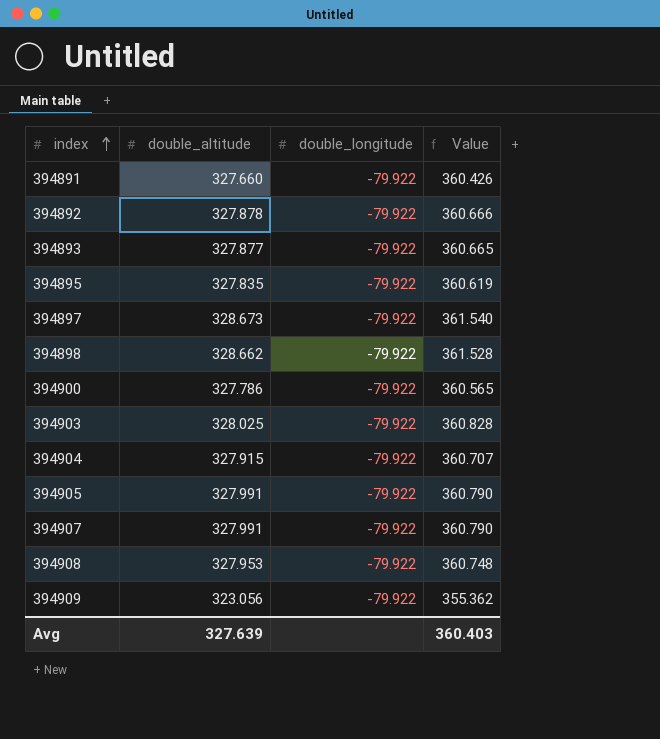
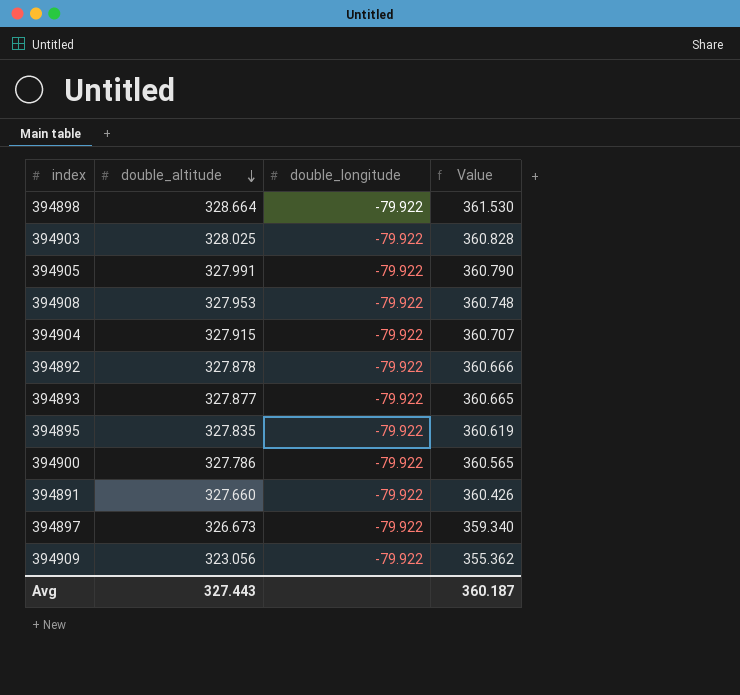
row order: index ascending -> double_altitude descending
row 394907: 327.991 | -79.922 | 360.790 -> none
394898 | double_altitude: 328.662 -> 328.664
394898 | Value: 361.528 -> 361.530
394897 | double_altitude: 328.673 -> 326.673
394897 | Value: 361.540 -> 359.340
Avg | double_altitude: 327.639 -> 327.443
Avg | Value: 360.403 -> 360.187

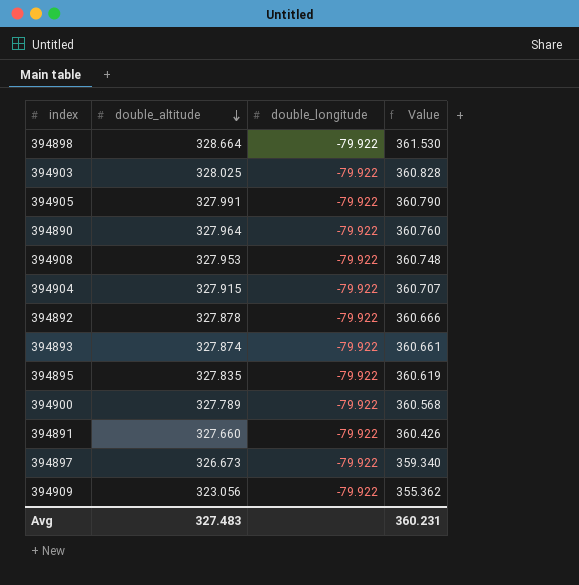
row 394890: none -> 327.964 | -79.922 | 360.760
394893 | double_altitude: 327.877 -> 327.874
394893 | Value: 360.665 -> 360.661
394900 | double_altitude: 327.786 -> 327.789
394900 | Value: 360.565 -> 360.568
Avg | double_altitude: 327.443 -> 327.483
Avg | Value: 360.187 -> 360.231

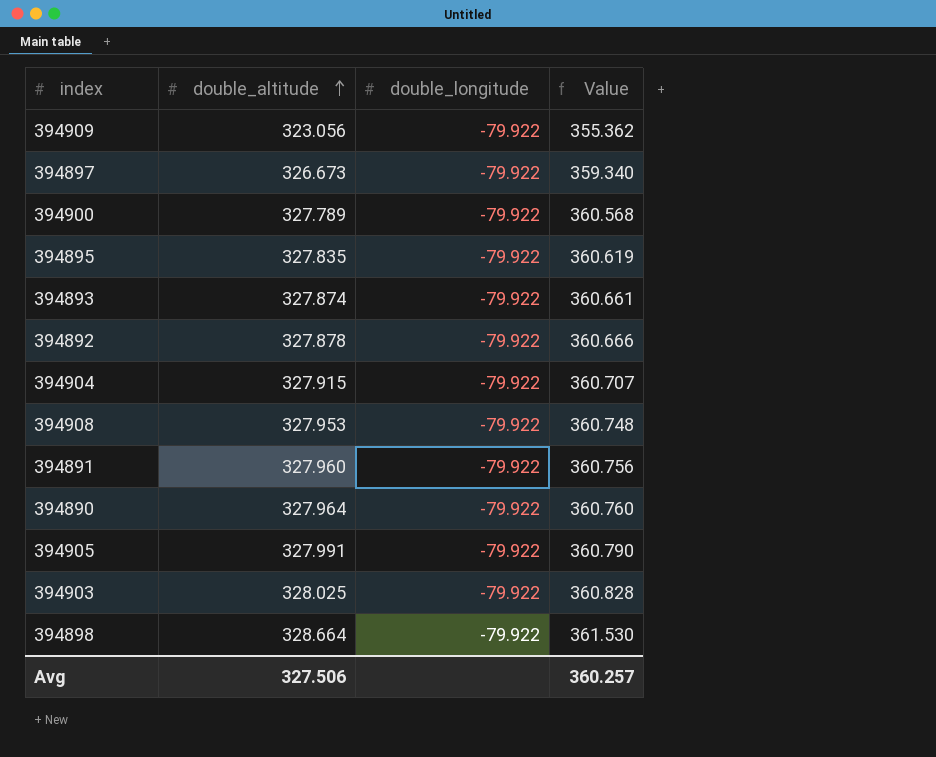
row order: double_altitude descending -> double_altitude ascending
394891 | double_altitude: 327.660 -> 327.960
394891 | Value: 360.426 -> 360.756
Avg | double_altitude: 327.483 -> 327.506
Avg | Value: 360.231 -> 360.257

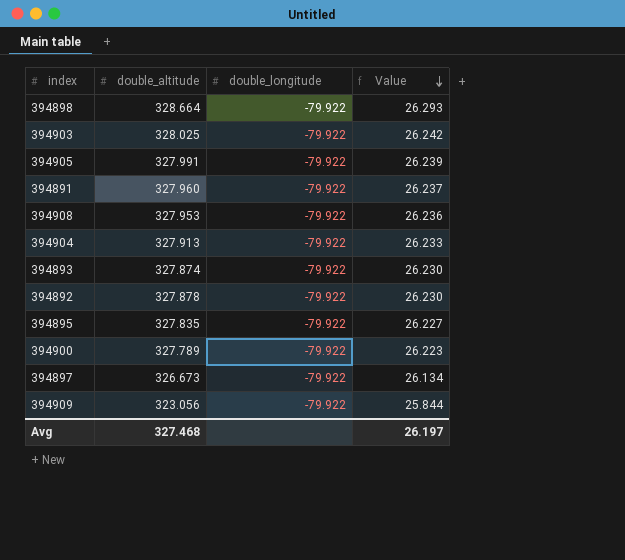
row order: double_altitude ascending -> Value descending
column Value | formula: [double_altitude] * 1.1 -> [double_altitude] * 0.08
row 394890: 327.964 | -79.922 | 360.760 -> none
394904 | double_altitude: 327.915 -> 327.913
Avg | double_altitude: 327.506 -> 327.468
Avg | Value: 360.257 -> 26.197

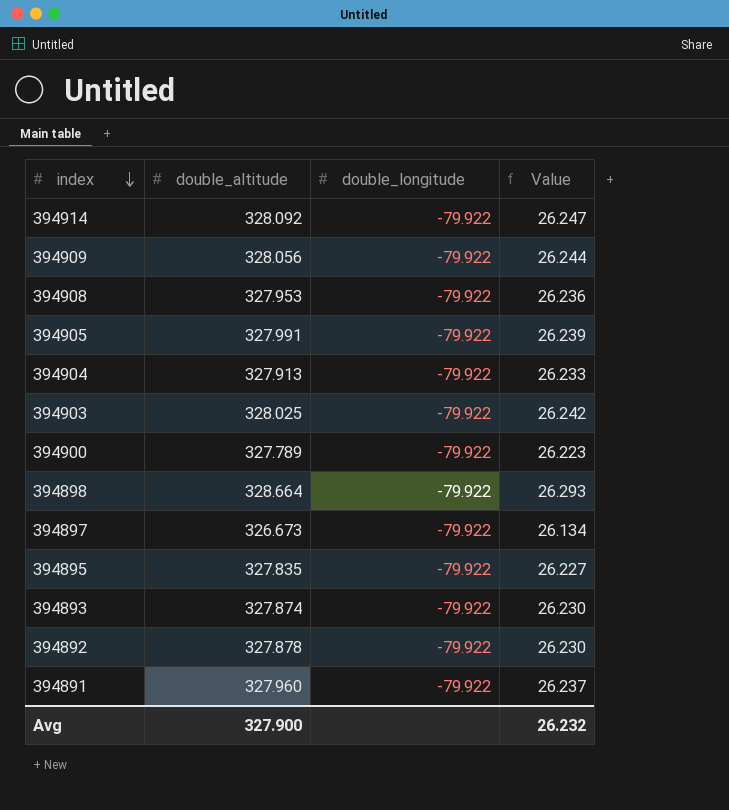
row order: Value descending -> index descending
row 394914: none -> 328.092 | -79.922 | 26.247
394909 | double_altitude: 323.056 -> 328.056
394909 | Value: 25.844 -> 26.244
Avg | double_altitude: 327.468 -> 327.900
Avg | Value: 26.197 -> 26.232

